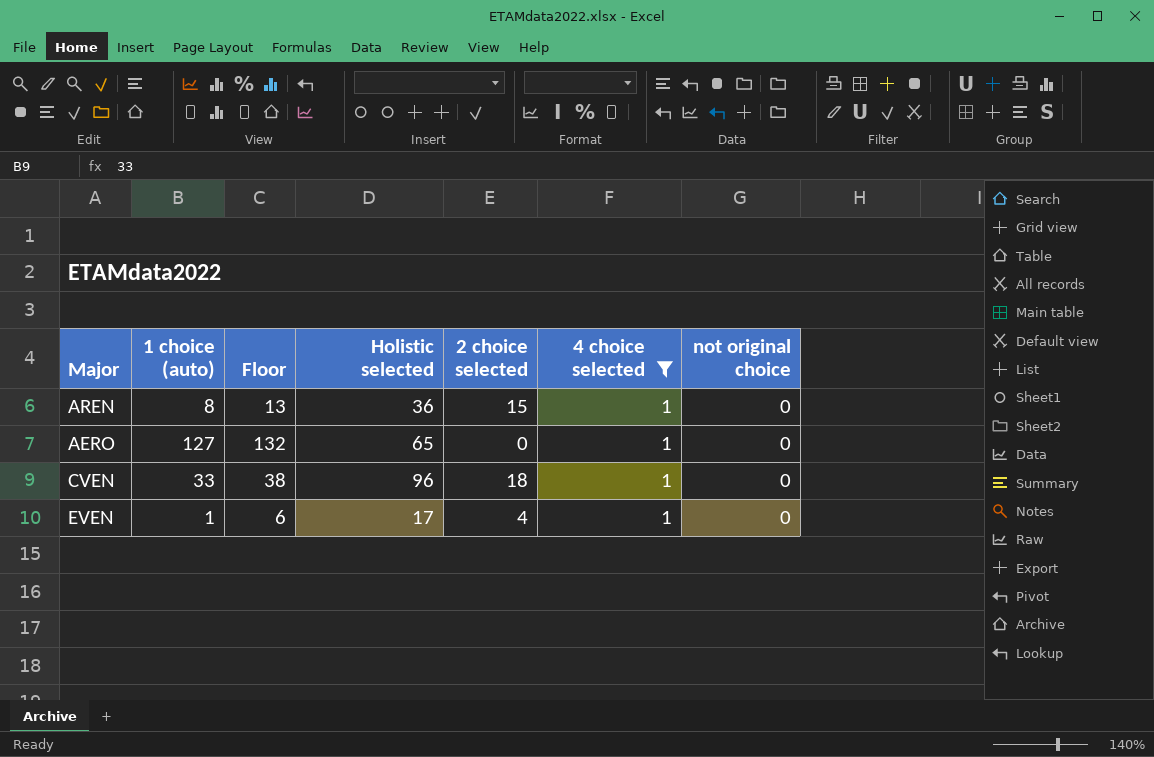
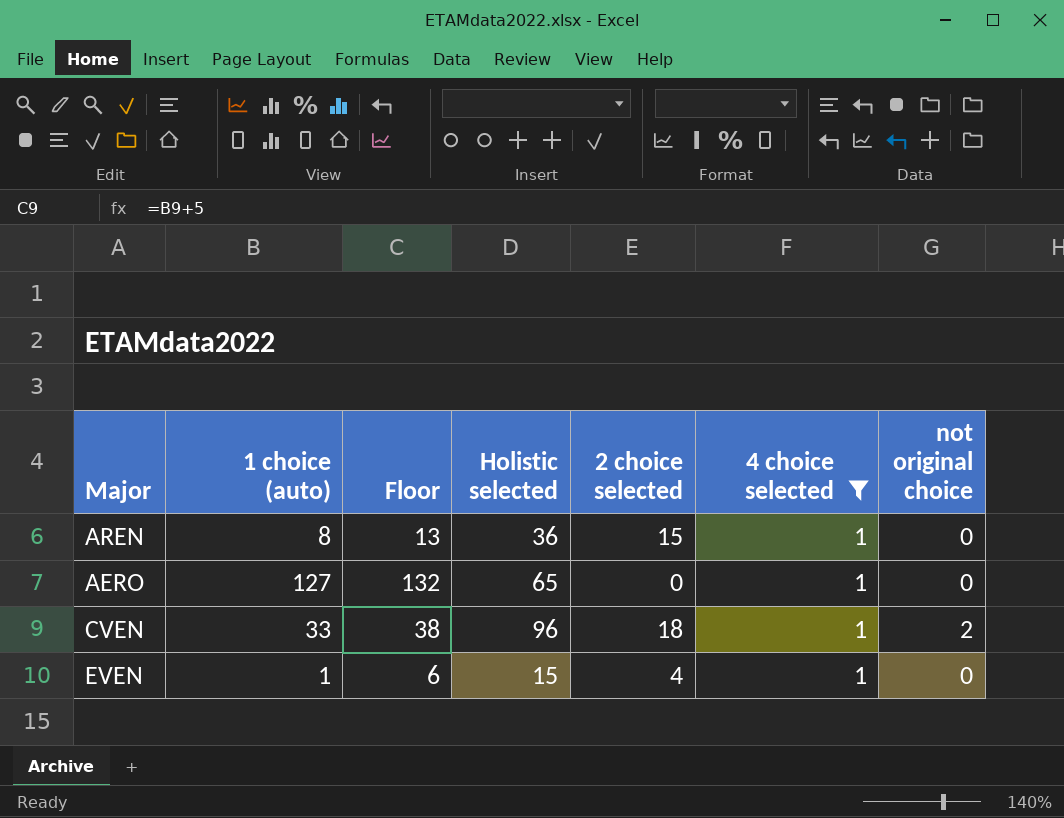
CVEN | not original choice: 0 -> 2
EVEN | Holistic selected: 17 -> 15

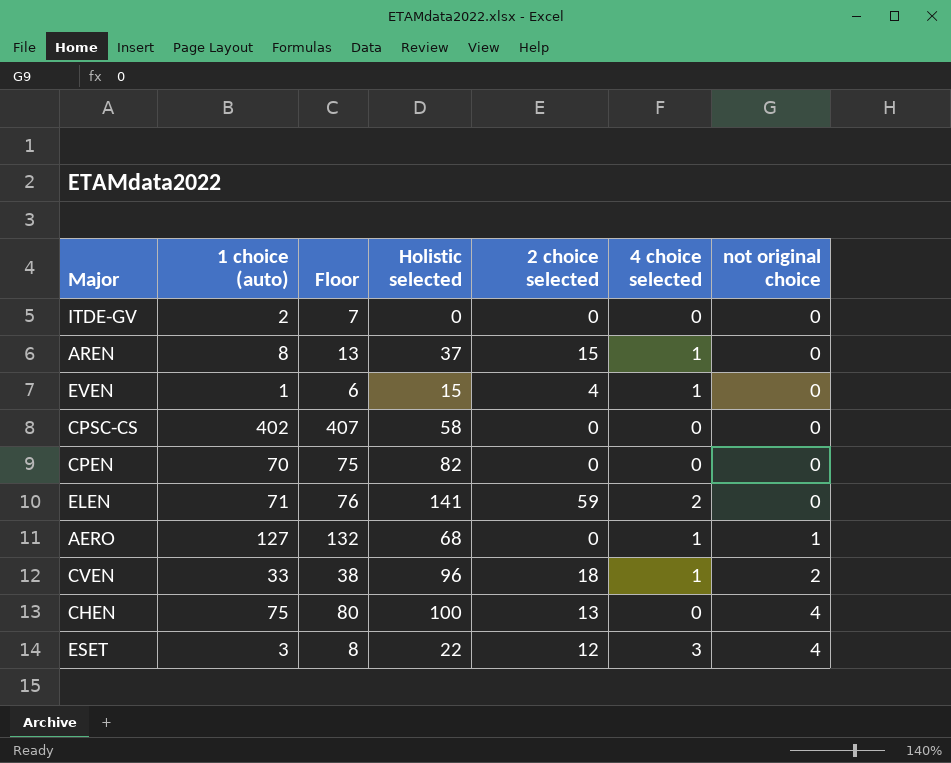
filter: 4 choice selected = 1 -> none
row order: none -> not original choice ascending
AREN | Holistic selected: 36 -> 37
AERO | Holistic selected: 65 -> 68
AERO | not original choice: 0 -> 1

